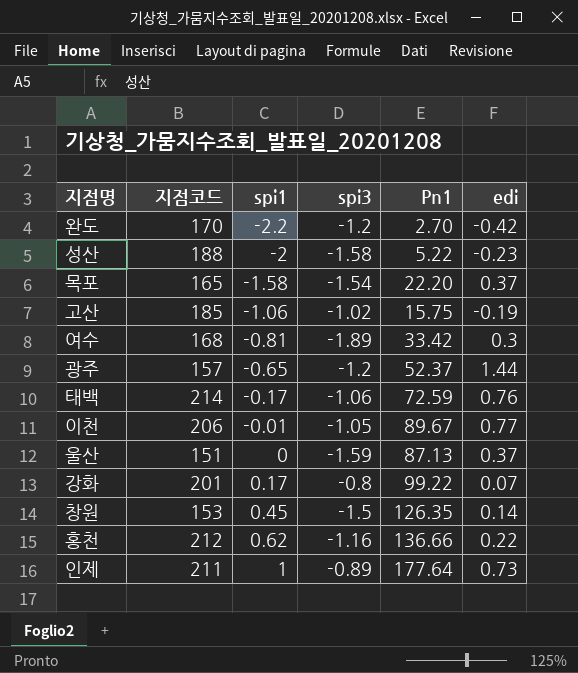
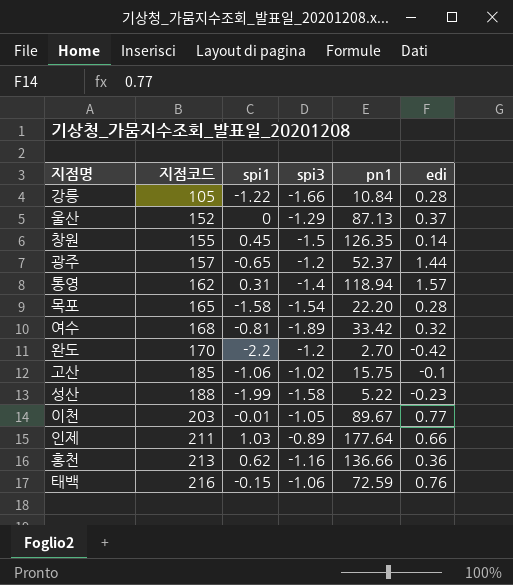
row order: spi1 ascending -> 지점코드 ascending
column name: Pn1 -> pn1
row 강화: 201 | 0.17 | -0.8 | 99.22 | 0.07 -> none
row 강릉: none -> 105 | -1.22 | -1.66 | 10.84 | 0.28
울산 | 지점코드: 151 -> 152
울산 | spi3: -1.59 -> -1.29
창원 | 지점코드: 153 -> 155
row 통영: none -> 162 | 0.31 | -1.4 | 118.94 | 1.57
목포 | edi: 0.37 -> 0.28
여수 | edi: 0.3 -> 0.32
고산 | edi: -0.19 -> -0.1
성산 | spi1: -2 -> -1.99
이천 | 지점코드: 206 -> 203
인제 | spi1: 1 -> 1.03
인제 | edi: 0.73 -> 0.66
홍천 | 지점코드: 212 -> 213
홍천 | edi: 0.22 -> 0.36
태백 | 지점코드: 214 -> 216
태백 | spi1: -0.17 -> -0.15

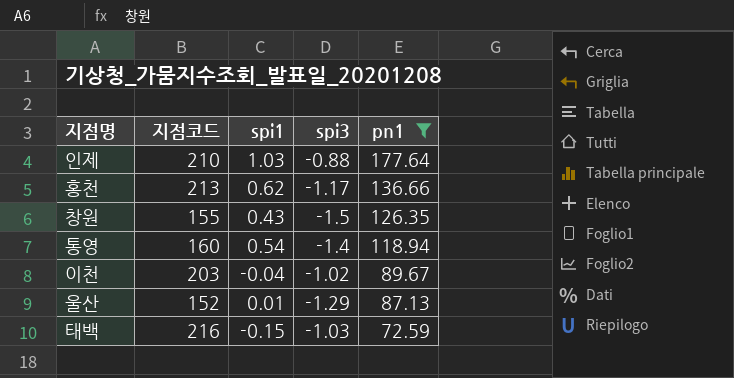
filter: none -> pn1 >= 72.59
row order: 지점코드 ascending -> pn1 descending
column edi | position: 6 -> none
인제 | 지점코드: 211 -> 210
인제 | spi3: -0.89 -> -0.88
홍천 | spi3: -1.16 -> -1.17
창원 | spi1: 0.45 -> 0.43
통영 | 지점코드: 162 -> 160
통영 | spi1: 0.31 -> 0.54
이천 | spi1: -0.01 -> -0.04
이천 | spi3: -1.05 -> -1.02
울산 | spi1: 0 -> 0.01
태백 | spi3: -1.06 -> -1.03

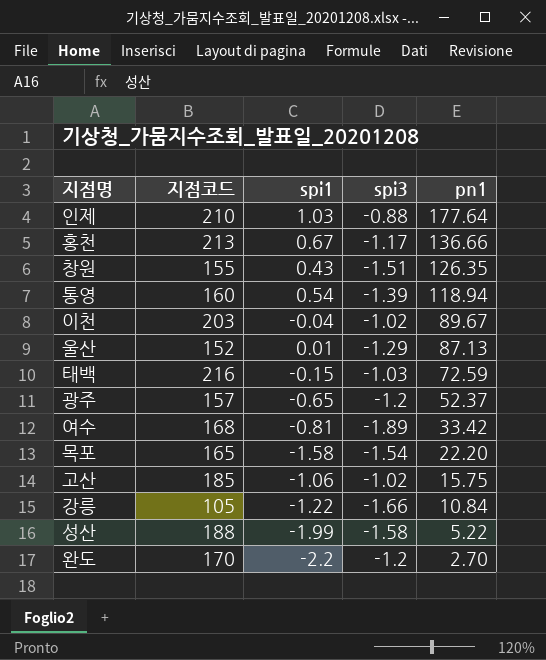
filter: pn1 >= 72.59 -> none
홍천 | spi1: 0.62 -> 0.67
창원 | spi3: -1.5 -> -1.51
통영 | spi3: -1.4 -> -1.39

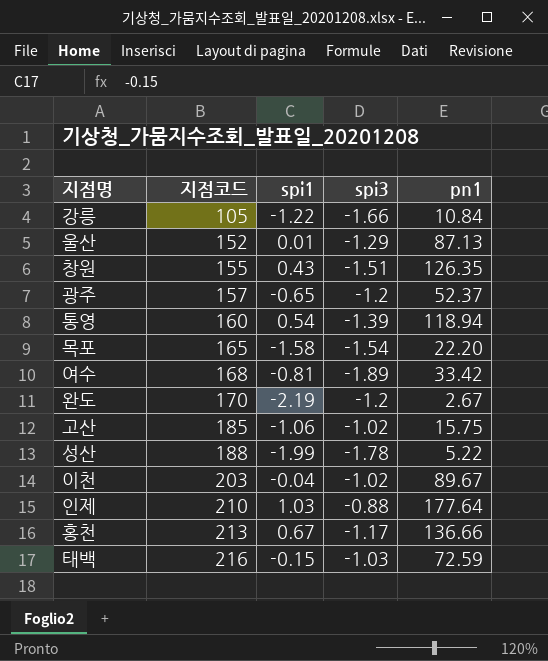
row order: pn1 descending -> 지점코드 ascending
완도 | spi1: -2.2 -> -2.19
완도 | pn1: 2.70 -> 2.67
성산 | spi3: -1.58 -> -1.78

